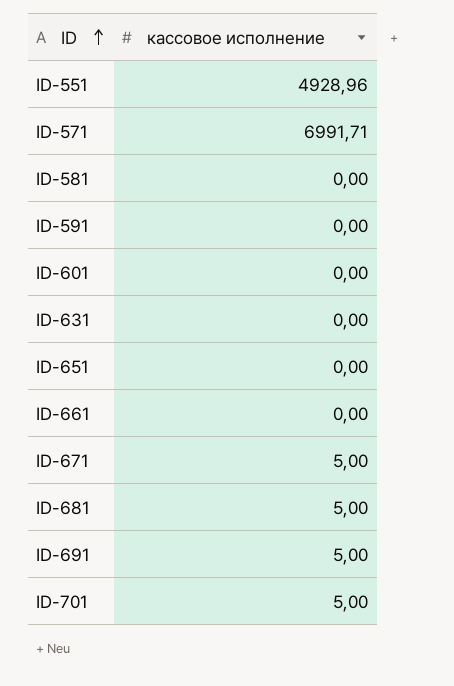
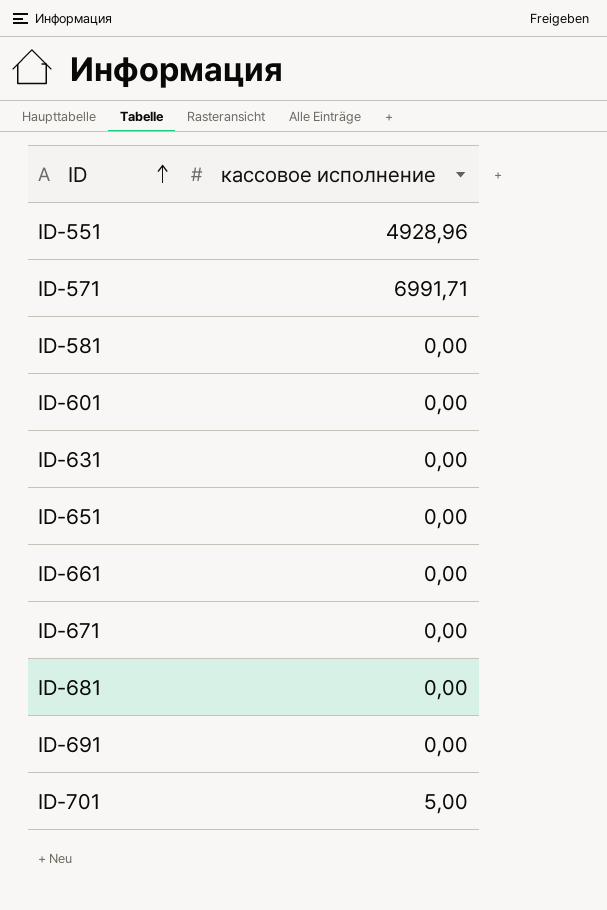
row ID-591: 0,00 -> none
ID-671 | кассовое исполнение: 5,00 -> 0,00
ID-681 | кассовое исполнение: 5,00 -> 0,00
ID-691 | кассовое исполнение: 5,00 -> 0,00

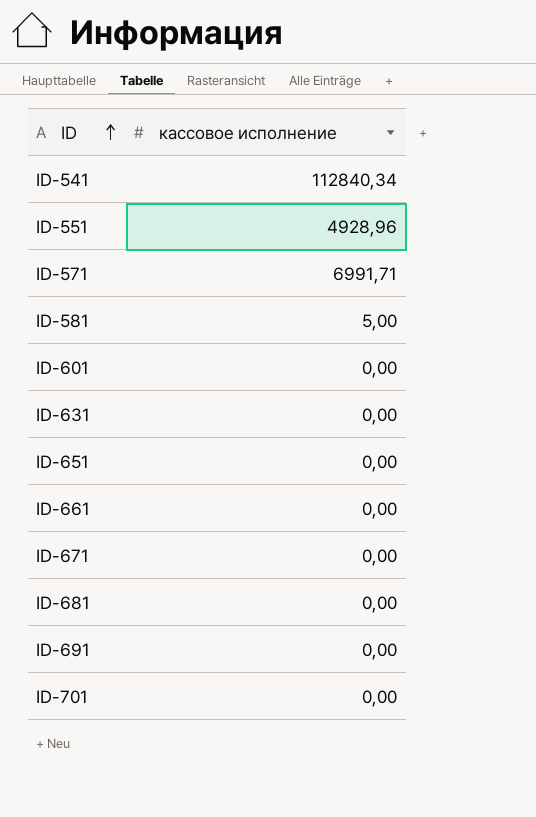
row ID-541: none -> 112840,34
ID-581 | кассовое исполнение: 0,00 -> 5,00
ID-701 | кассовое исполнение: 5,00 -> 0,00

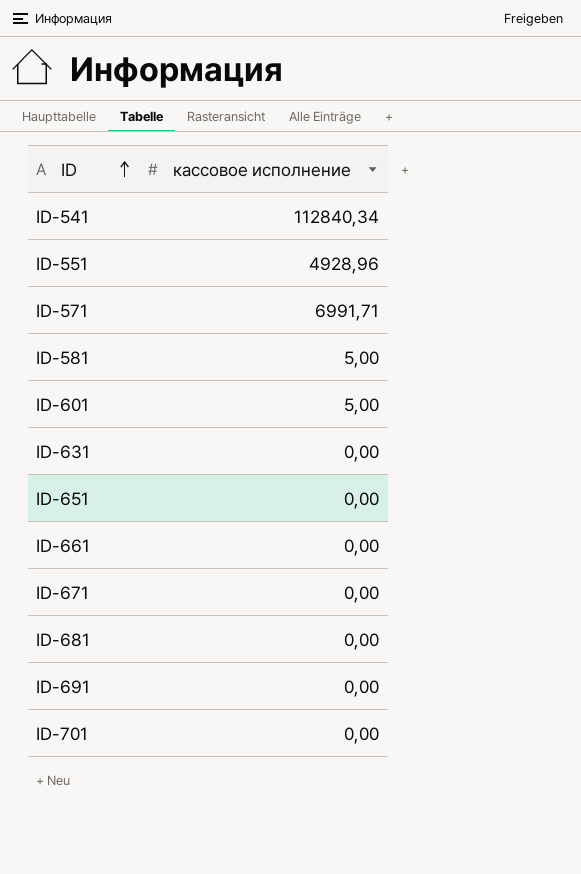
ID-601 | кассовое исполнение: 0,00 -> 5,00

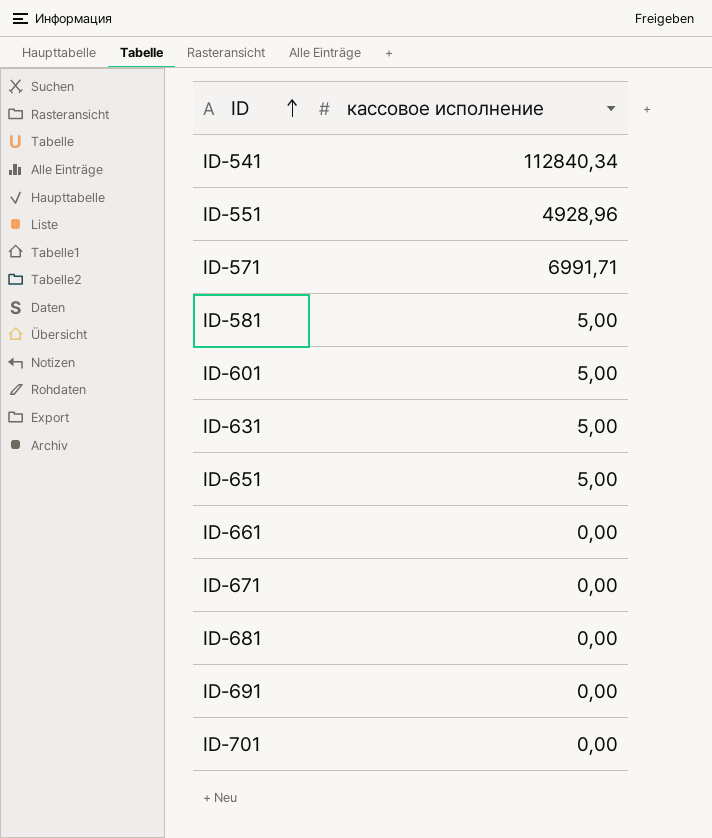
ID-631 | кассовое исполнение: 0,00 -> 5,00
ID-651 | кассовое исполнение: 0,00 -> 5,00

